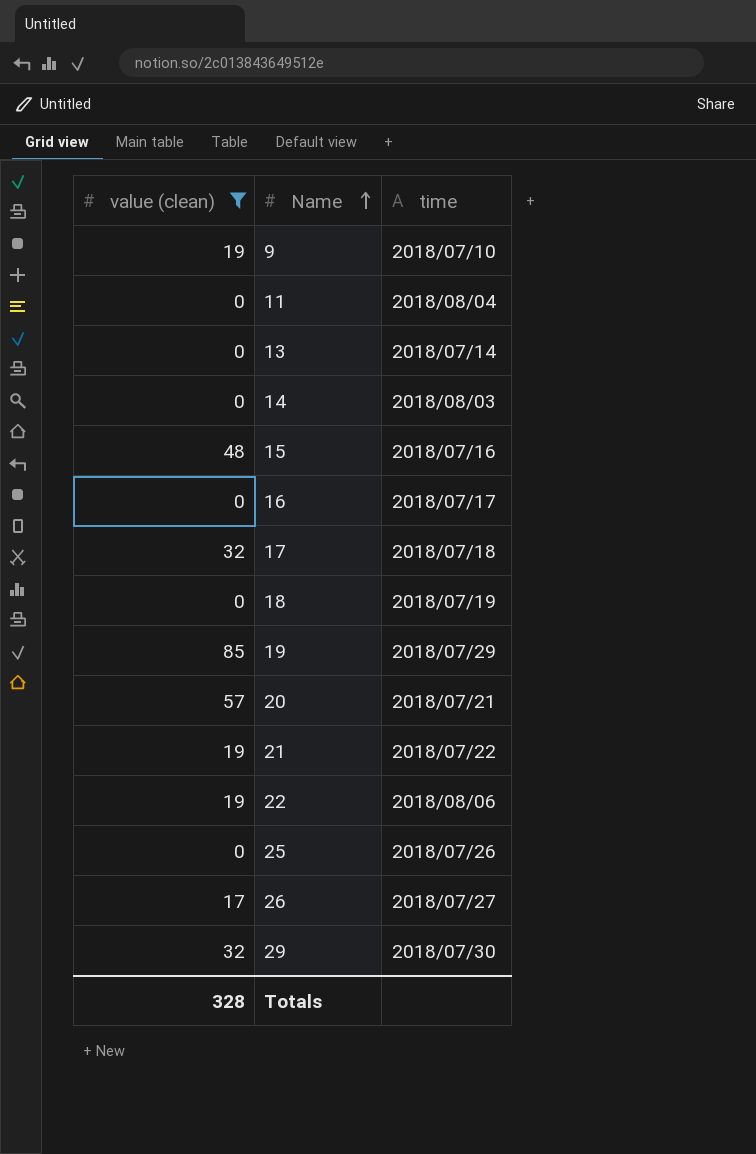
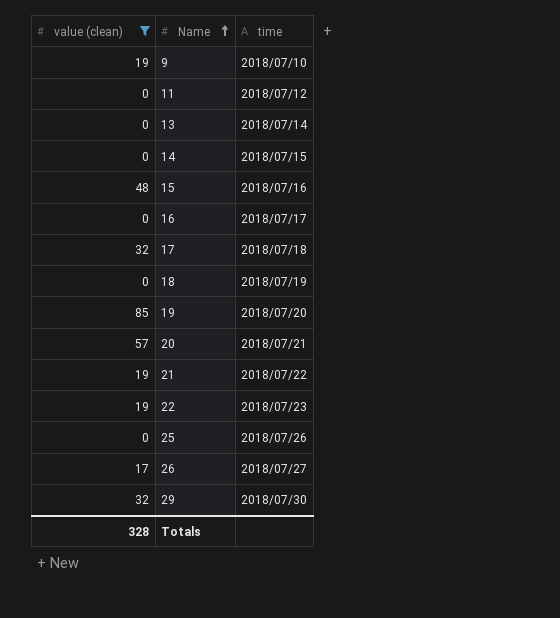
11 | time: 2018/08/04 -> 2018/07/12
14 | time: 2018/08/03 -> 2018/07/15
19 | time: 2018/07/29 -> 2018/07/20
22 | time: 2018/08/06 -> 2018/07/23

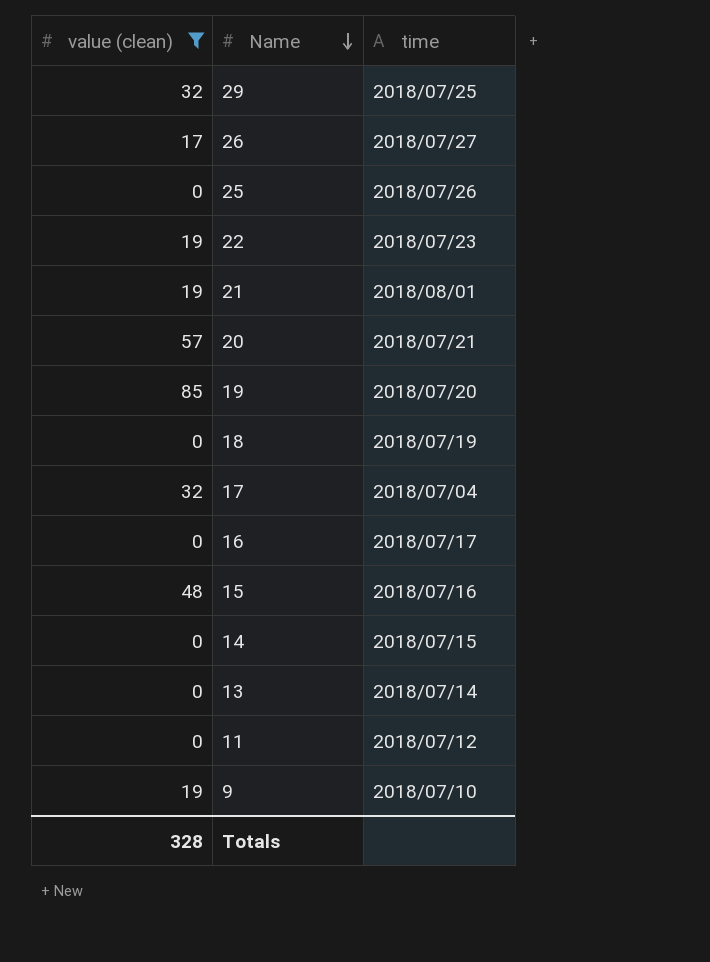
row order: Name ascending -> Name descending
29 | time: 2018/07/30 -> 2018/07/25
21 | time: 2018/07/22 -> 2018/08/01
17 | time: 2018/07/18 -> 2018/07/04

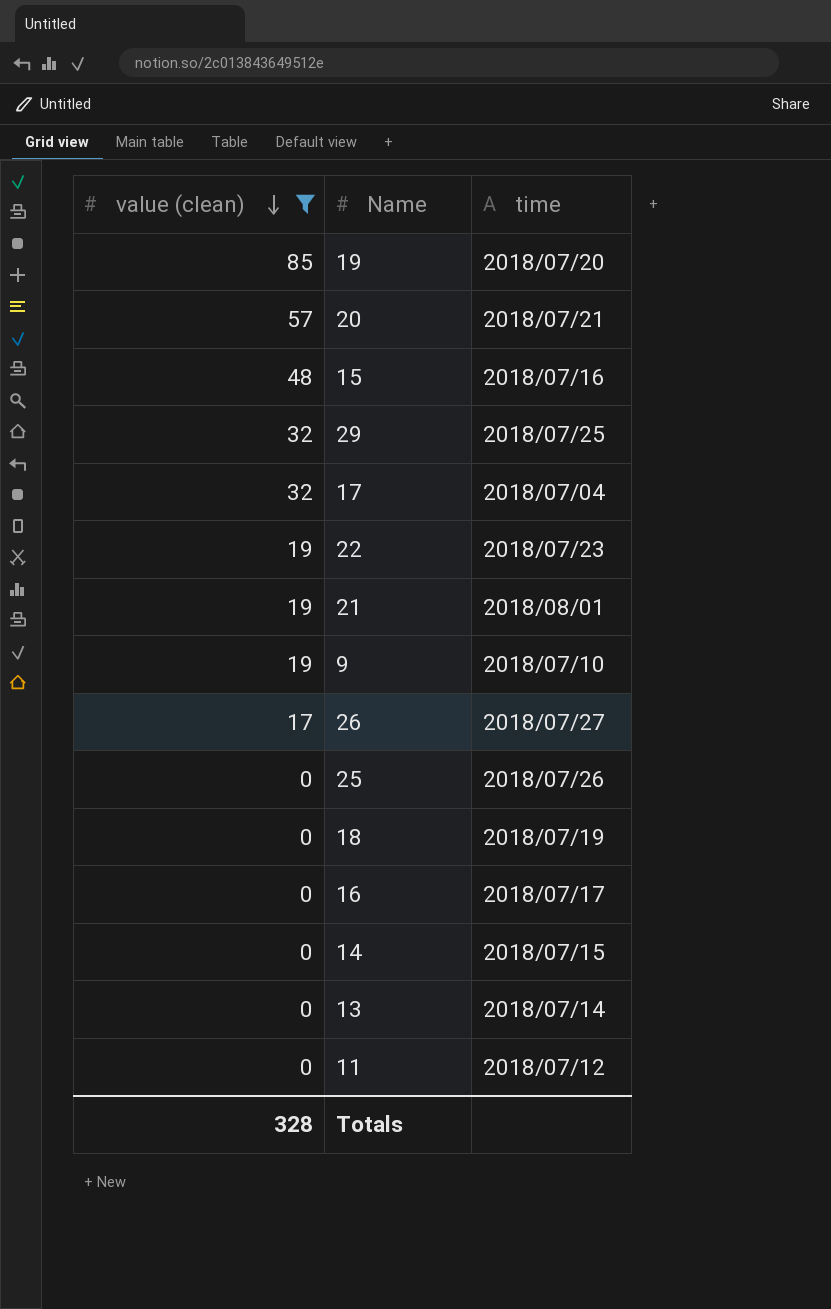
row order: Name descending -> value (clean) descending

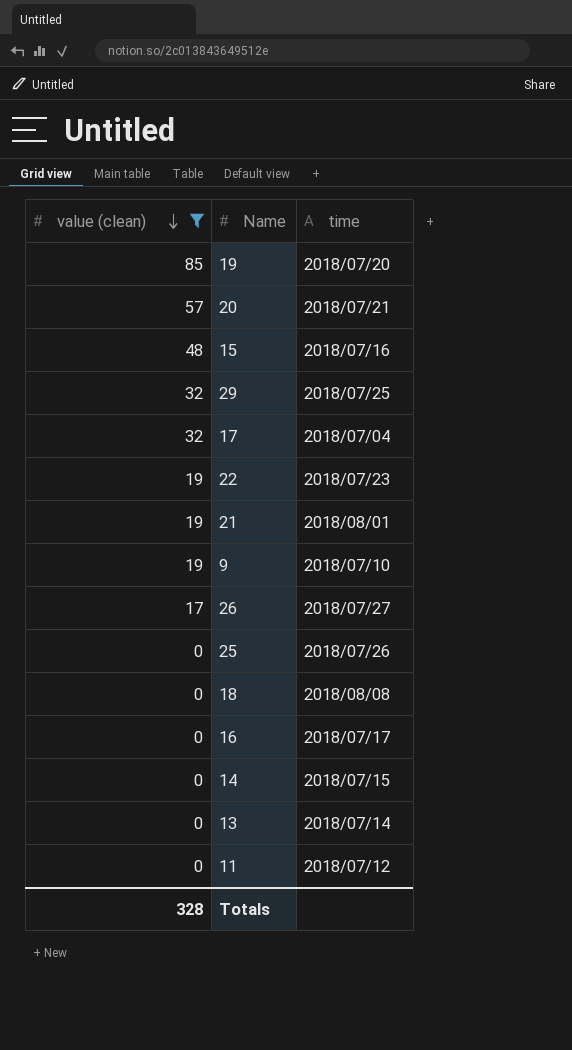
18 | time: 2018/07/19 -> 2018/08/08

